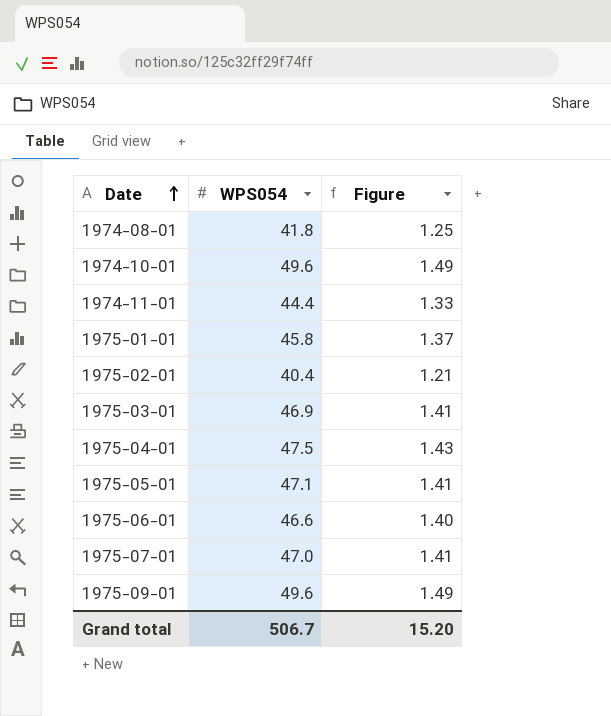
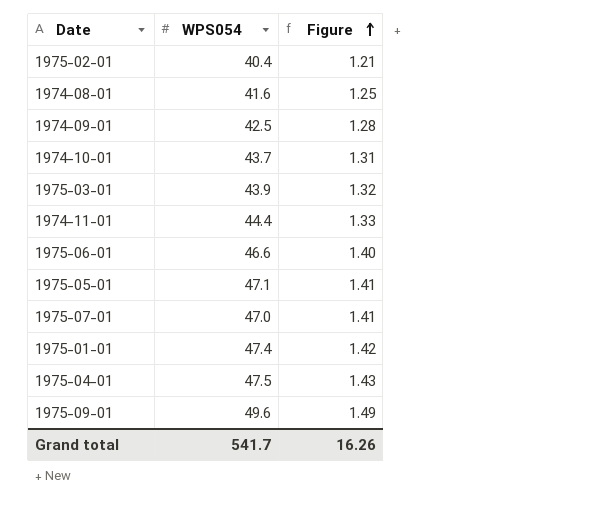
row order: Date ascending -> Figure ascending
1974-08-01 | WPS054: 41.8 -> 41.6
row 1974-09-01: none -> 42.5 | 1.28
1974-10-01 | WPS054: 49.6 -> 43.7
1974-10-01 | Figure: 1.49 -> 1.31
1975-03-01 | WPS054: 46.9 -> 43.9
1975-03-01 | Figure: 1.41 -> 1.32
1975-01-01 | WPS054: 45.8 -> 47.4
1975-01-01 | Figure: 1.37 -> 1.42
Grand total | WPS054: 506.7 -> 541.7
Grand total | Figure: 15.20 -> 16.26

